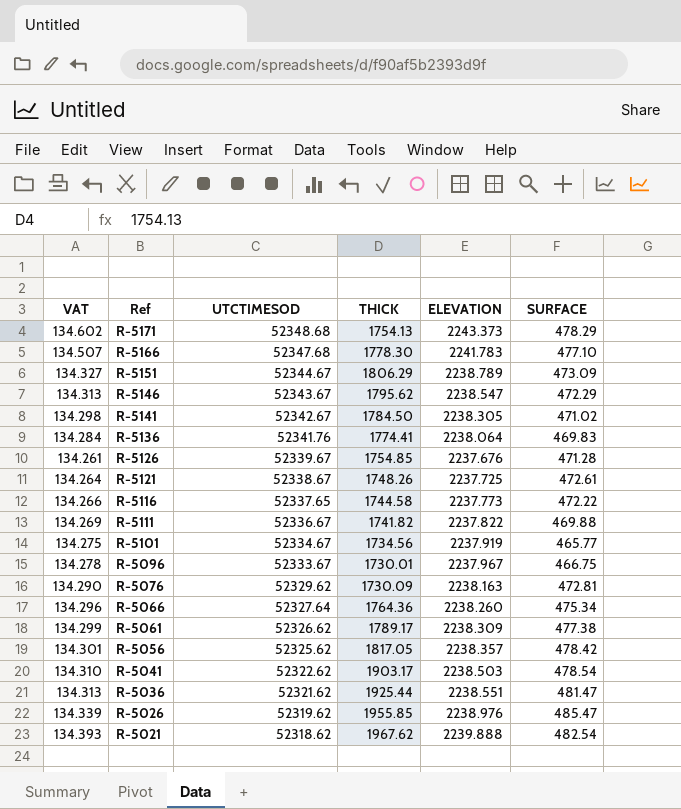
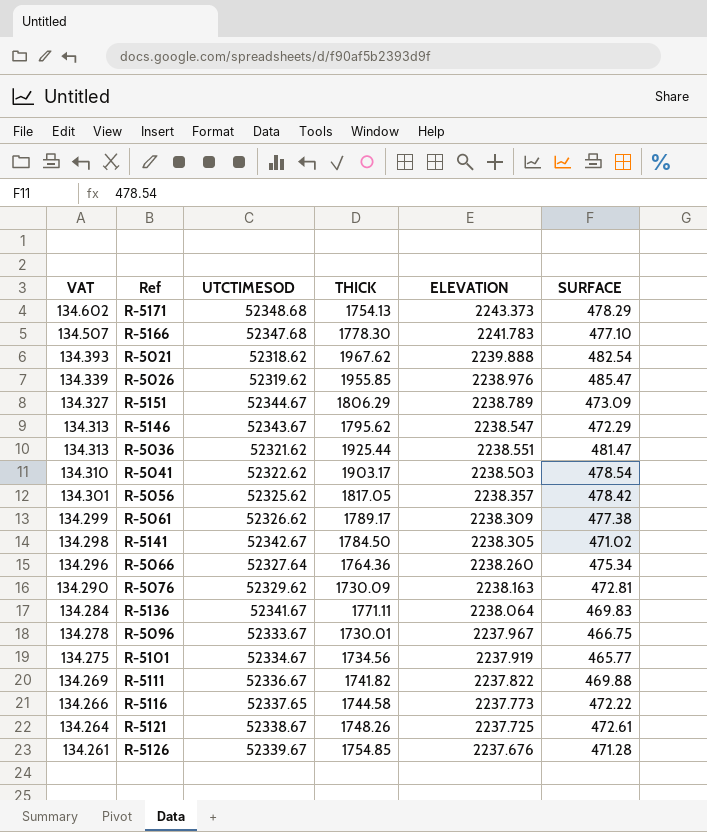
row order: Ref descending -> VAT descending
R-5136 | UTCTIMESOD: 52341.76 -> 52341.67
R-5136 | THICK: 1774.41 -> 1771.11

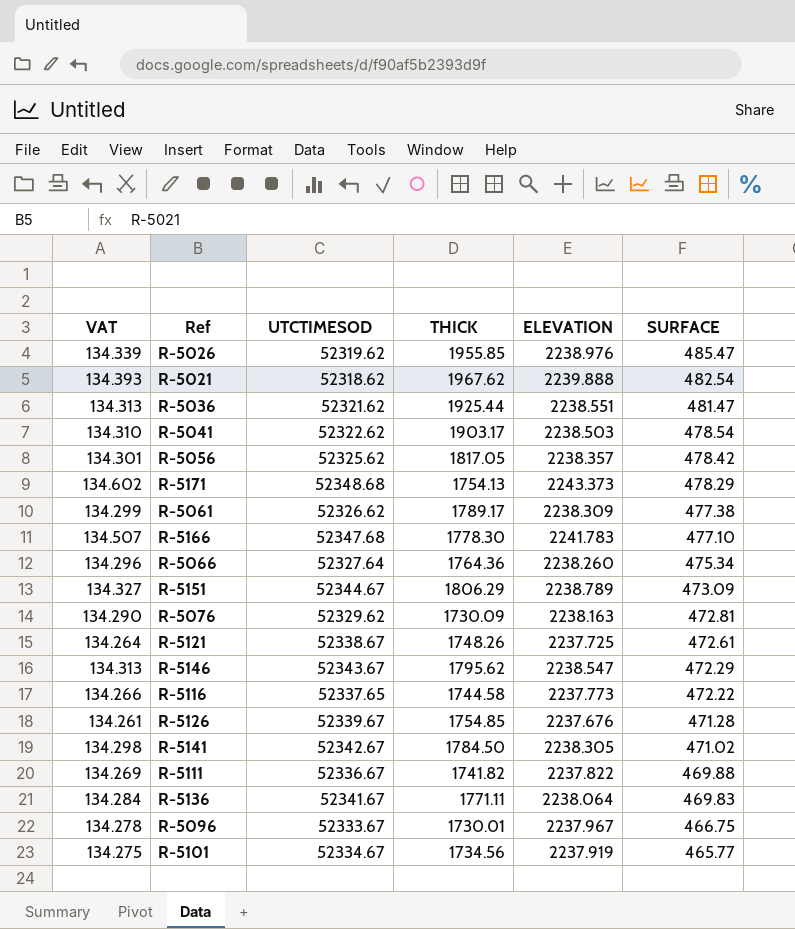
row order: VAT descending -> SURFACE descending

